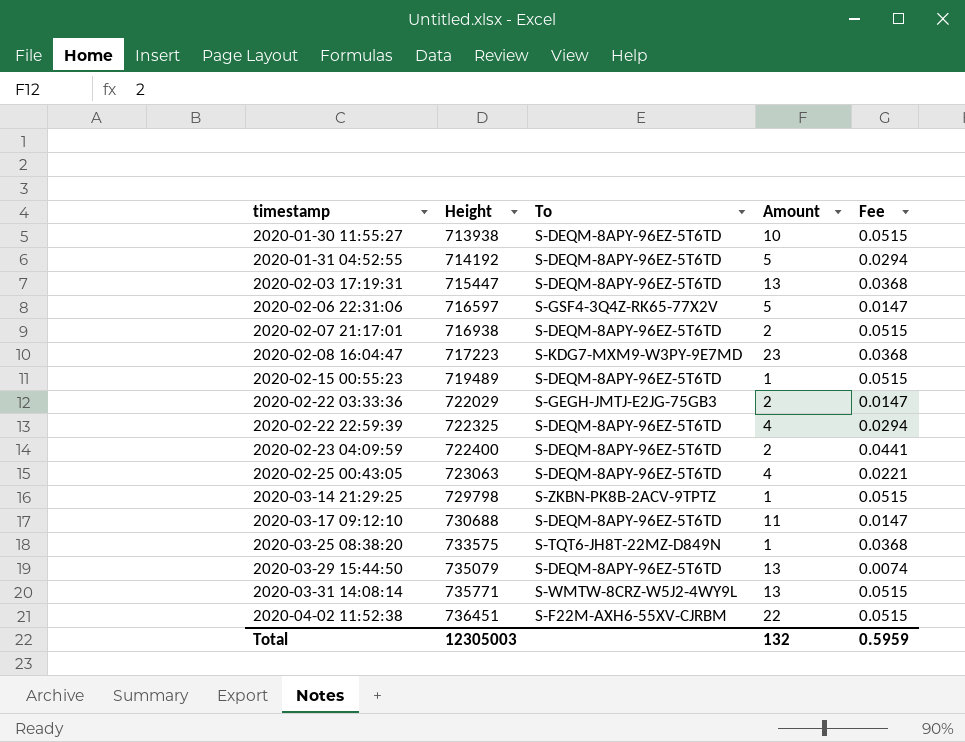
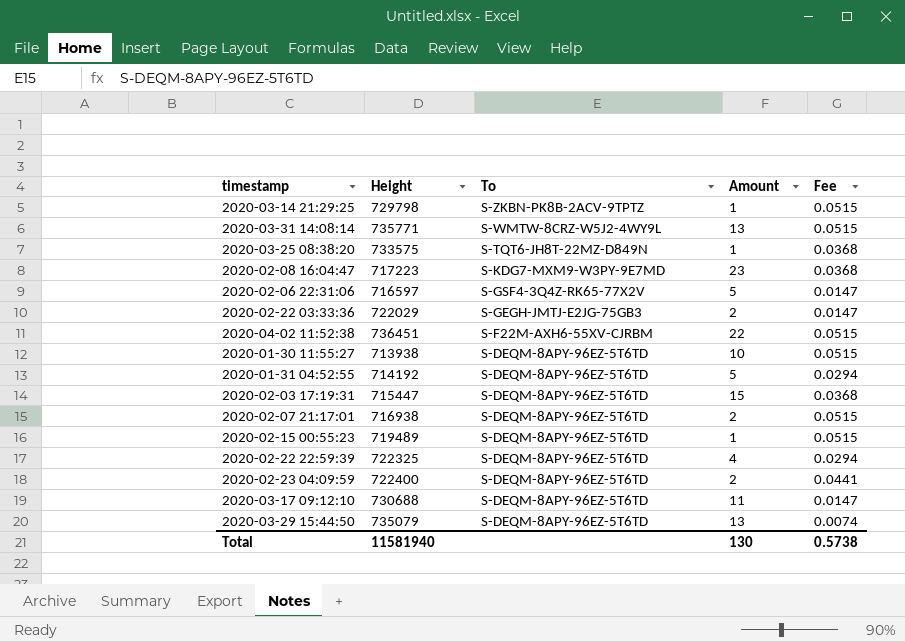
row order: timestamp ascending -> To descending
row 2020-02-25 00:43:05: 723063 | S-DEQM-8APY-96EZ-5T6TD | 4 | 0.0221 -> none
2020-02-03 17:19:31 | Amount: 13 -> 15
Total | Height: 12305003 -> 11581940
Total | Amount: 132 -> 130
Total | Fee: 0.5959 -> 0.5738

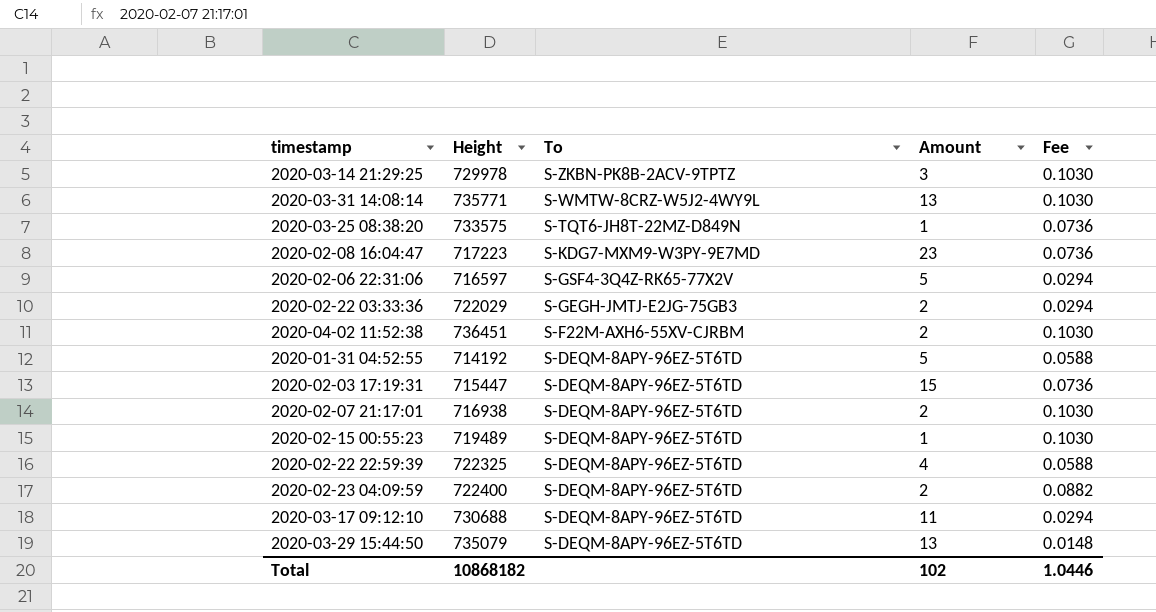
row 2020-01-30 11:55:27: 713938 | S-DEQM-8APY-96EZ-5T6TD | 10 | 0.0515 -> none
2020-03-14 21:29:25 | Height: 729798 -> 729978
2020-03-14 21:29:25 | Amount: 1 -> 3
2020-03-14 21:29:25 | Fee: 0.0515 -> 0.1030
2020-03-31 14:08:14 | Fee: 0.0515 -> 0.1030
2020-03-25 08:38:20 | Fee: 0.0368 -> 0.0736
2020-02-08 16:04:47 | Fee: 0.0368 -> 0.0736
2020-02-06 22:31:06 | Fee: 0.0147 -> 0.0294
2020-02-22 03:33:36 | Fee: 0.0147 -> 0.0294
2020-04-02 11:52:38 | Amount: 22 -> 2
2020-04-02 11:52:38 | Fee: 0.0515 -> 0.1030
2020-01-31 04:52:55 | Fee: 0.0294 -> 0.0588
2020-02-03 17:19:31 | Fee: 0.0368 -> 0.0736
2020-02-07 21:17:01 | Fee: 0.0515 -> 0.1030
2020-02-15 00:55:23 | Fee: 0.0515 -> 0.1030
2020-02-22 22:59:39 | Fee: 0.0294 -> 0.0588
2020-02-23 04:09:59 | Fee: 0.0441 -> 0.0882
2020-03-17 09:12:10 | Fee: 0.0147 -> 0.0294
2020-03-29 15:44:50 | Fee: 0.0074 -> 0.0148
Total | Height: 11581940 -> 10868182
Total | Amount: 130 -> 102
Total | Fee: 0.5738 -> 1.0446

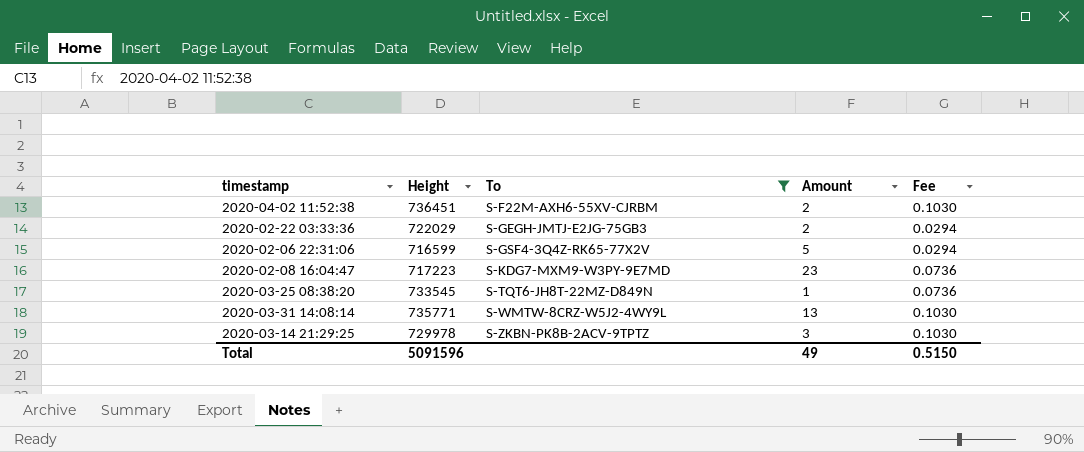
filter: none -> To != S-DEQM-8APY-96EZ-5T6TD
row order: To descending -> To ascending
2020-02-06 22:31:06 | Height: 716597 -> 716599
2020-03-25 08:38:20 | Height: 733575 -> 733545
Total | Height: 10868182 -> 5091596
Total | Amount: 102 -> 49
Total | Fee: 1.0446 -> 0.5150

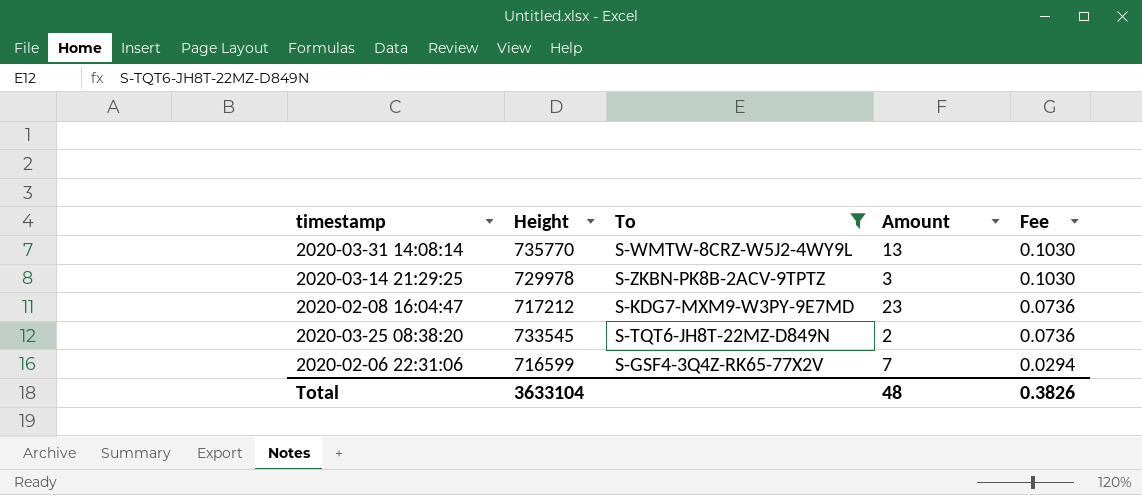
row order: To ascending -> Fee descending
row 2020-04-02 11:52:38: 736451 | S-F22M-AXH6-55XV-CJRBM | 2 | 0.1030 -> none
row 2020-02-22 03:33:36: 722029 | S-GEGH-JMTJ-E2JG-75GB3 | 2 | 0.0294 -> none
2020-03-31 14:08:14 | Height: 735771 -> 735770
2020-02-08 16:04:47 | Height: 717223 -> 717212
2020-03-25 08:38:20 | Amount: 1 -> 2
2020-02-06 22:31:06 | Amount: 5 -> 7
Total | Height: 5091596 -> 3633104
Total | Amount: 49 -> 48
Total | Fee: 0.5150 -> 0.3826

